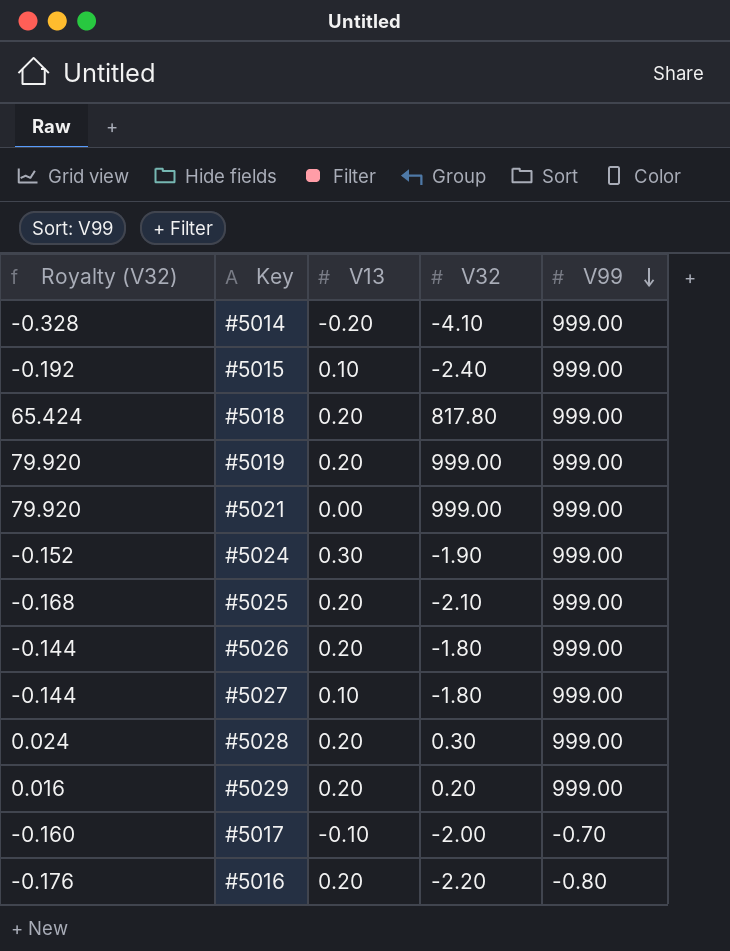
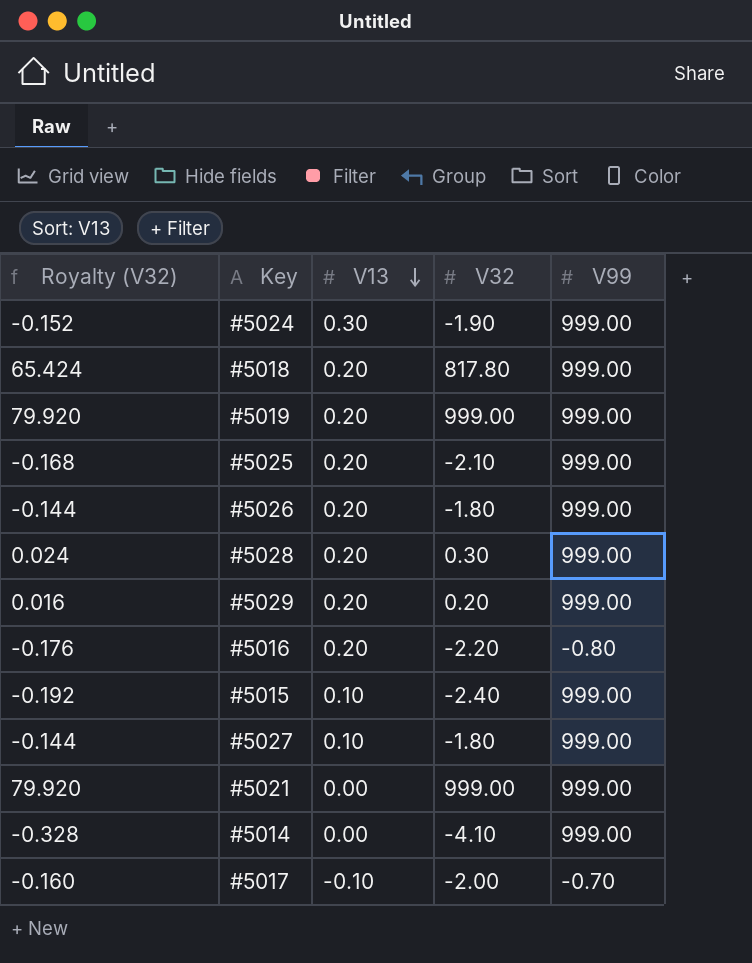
row order: V99 descending -> V13 descending
#5014 | V13: -0.20 -> 0.00

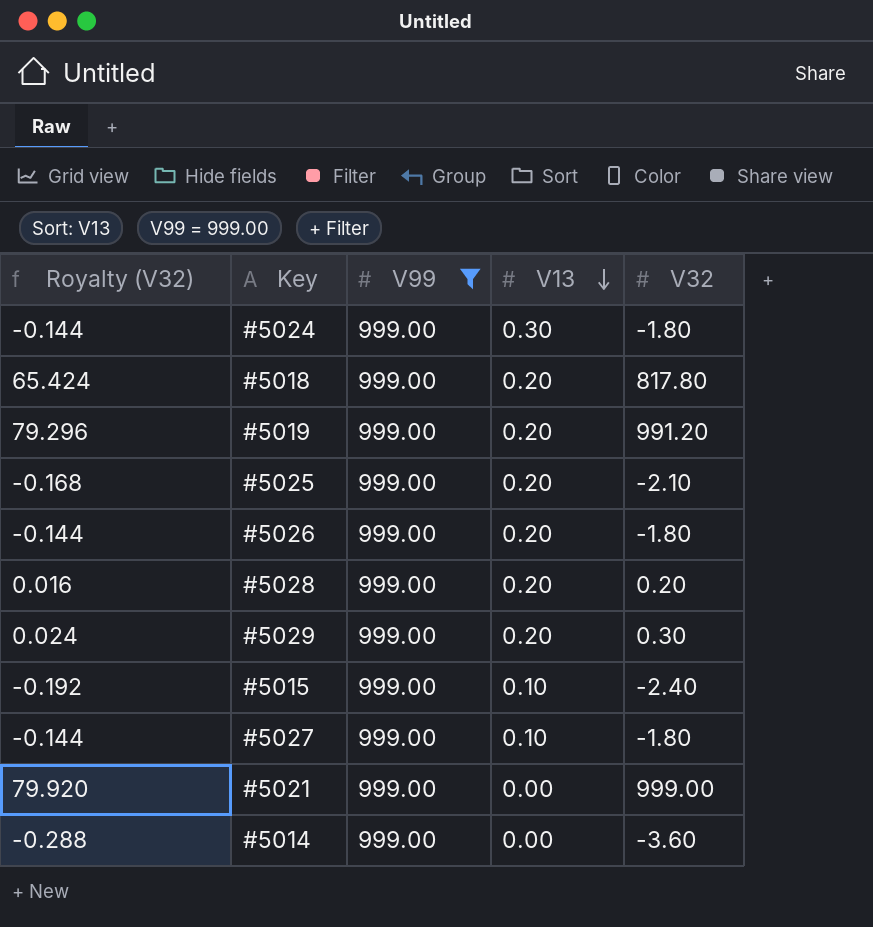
filter: none -> V99 = 999.00
column V99 | position: 5 -> 3
#5024 | Royalty (V32): -0.152 -> -0.144
#5024 | V32: -1.90 -> -1.80
#5019 | Royalty (V32): 79.920 -> 79.296
#5019 | V32: 999.00 -> 991.20
#5028 | Royalty (V32): 0.024 -> 0.016
#5028 | V32: 0.30 -> 0.20
#5029 | Royalty (V32): 0.016 -> 0.024
#5029 | V32: 0.20 -> 0.30
#5014 | Royalty (V32): -0.328 -> -0.288
#5014 | V32: -4.10 -> -3.60

